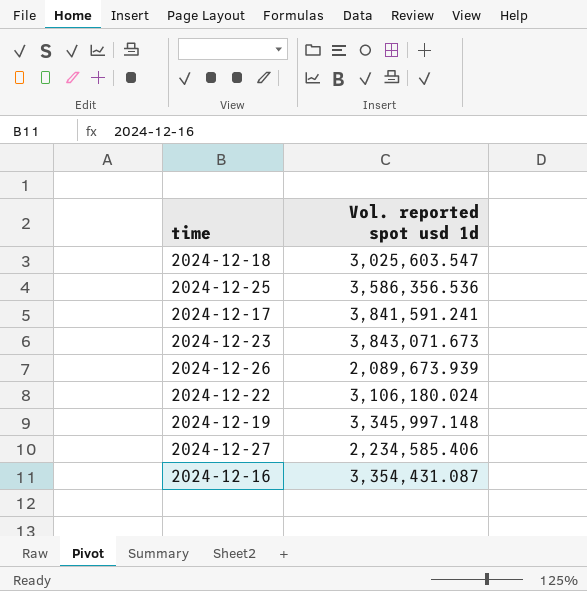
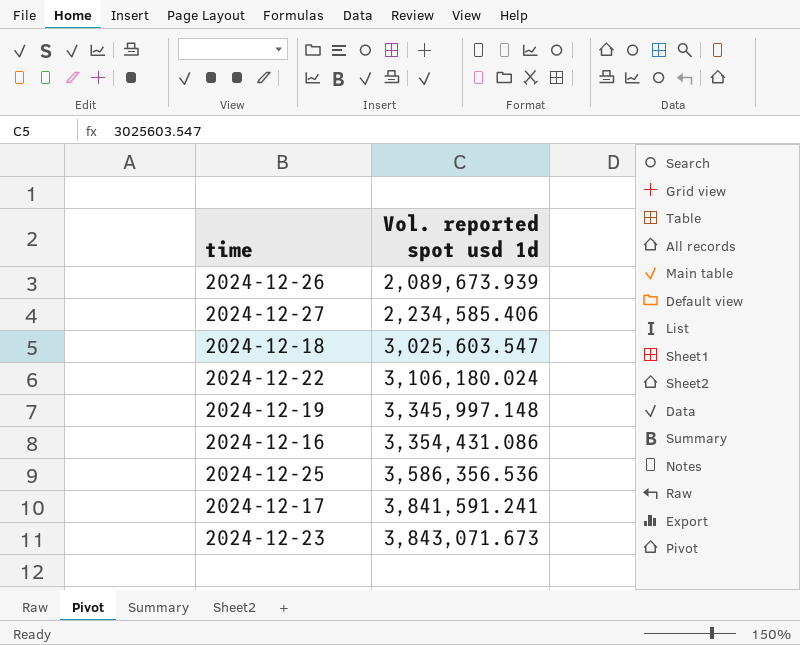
row order: none -> Vol. reported spot usd 1d ascending
2024-12-16 | Vol. reported spot usd 1d: 3,354,431.087 -> 3,354,431.086

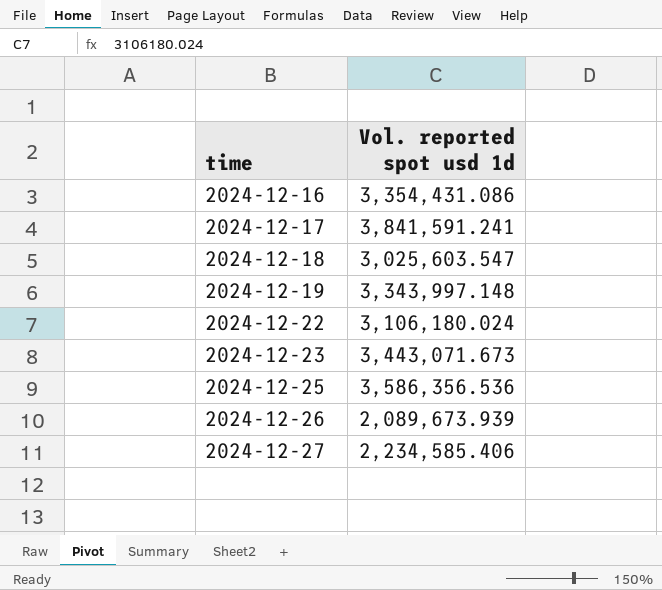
row order: Vol. reported spot usd 1d ascending -> time ascending
2024-12-19 | Vol. reported spot usd 1d: 3,345,997.148 -> 3,343,997.148
2024-12-23 | Vol. reported spot usd 1d: 3,843,071.673 -> 3,443,071.673

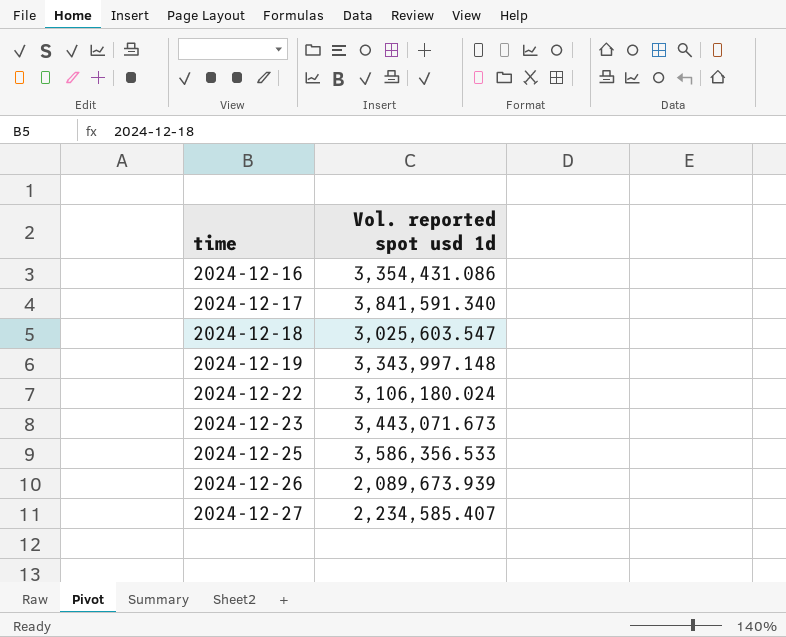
2024-12-17 | Vol. reported spot usd 1d: 3,841,591.241 -> 3,841,591.340
2024-12-25 | Vol. reported spot usd 1d: 3,586,356.536 -> 3,586,356.533
2024-12-27 | Vol. reported spot usd 1d: 2,234,585.406 -> 2,234,585.407

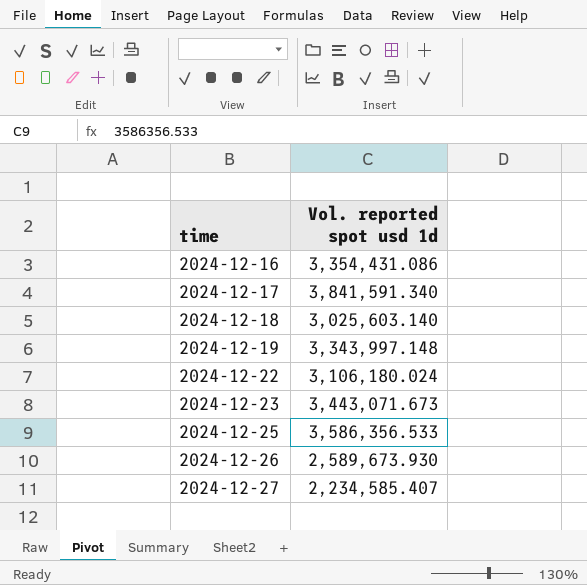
2024-12-18 | Vol. reported spot usd 1d: 3,025,603.547 -> 3,025,603.140
2024-12-26 | Vol. reported spot usd 1d: 2,089,673.939 -> 2,589,673.930

